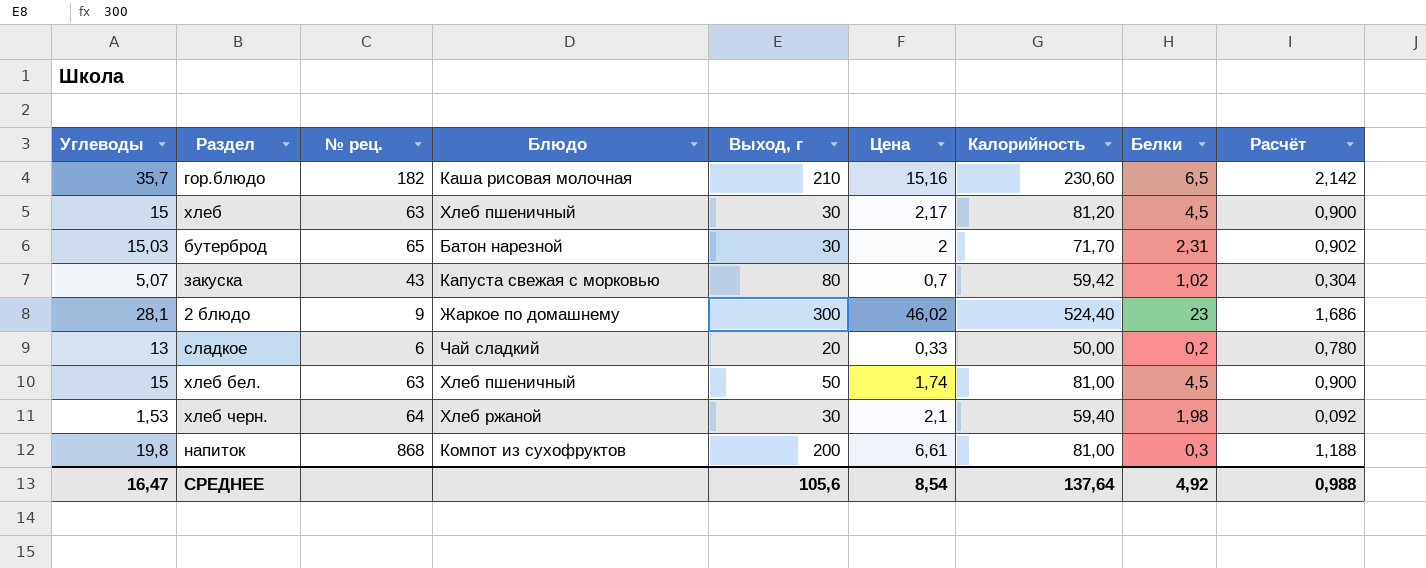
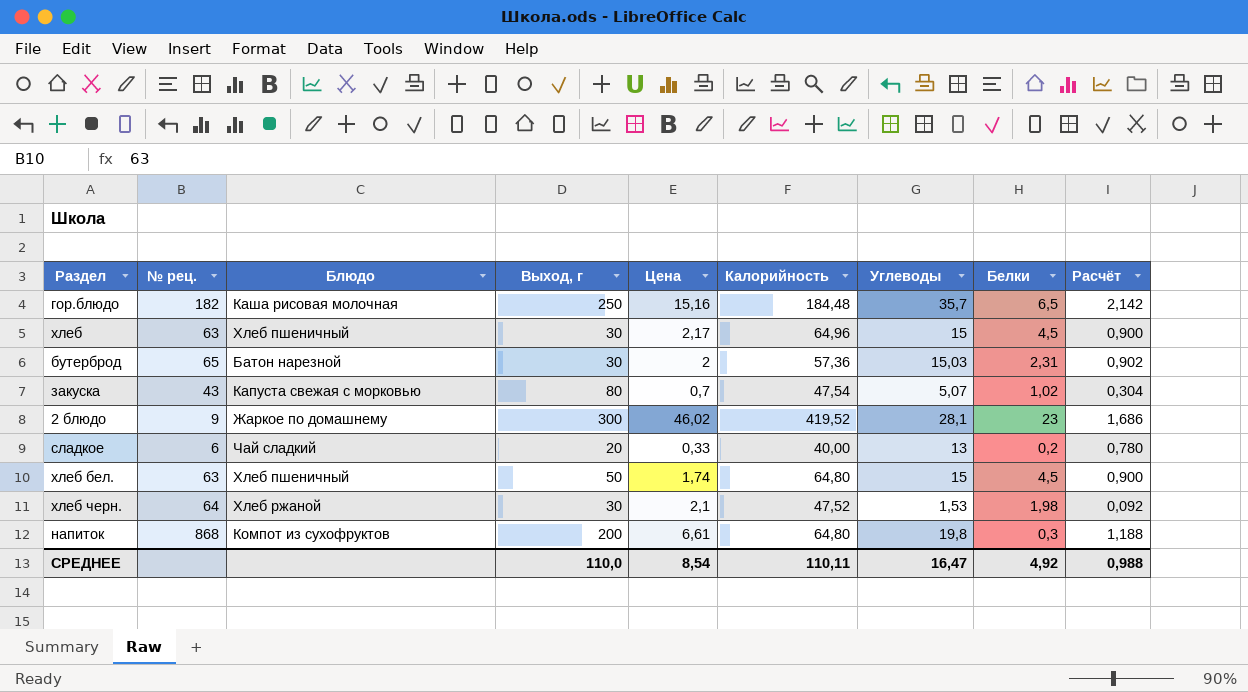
column Углеводы | position: 1 -> 7
гор.блюдо | Выход, г: 210 -> 250
гор.блюдо | Калорийность: 230,60 -> 184,48
хлеб | Калорийность: 81,20 -> 64,96
бутерброд | Калорийность: 71,70 -> 57,36
закуска | Калорийность: 59,42 -> 47,54
2 блюдо | Калорийность: 524,40 -> 419,52
сладкое | Калорийность: 50,00 -> 40,00
хлеб бел. | Калорийность: 81,00 -> 64,80
хлеб черн. | Калорийность: 59,40 -> 47,52
напиток | Калорийность: 81,00 -> 64,80
СРЕДНЕЕ | Выход, г: 105,6 -> 110,0
СРЕДНЕЕ | Калорийность: 137,64 -> 110,11

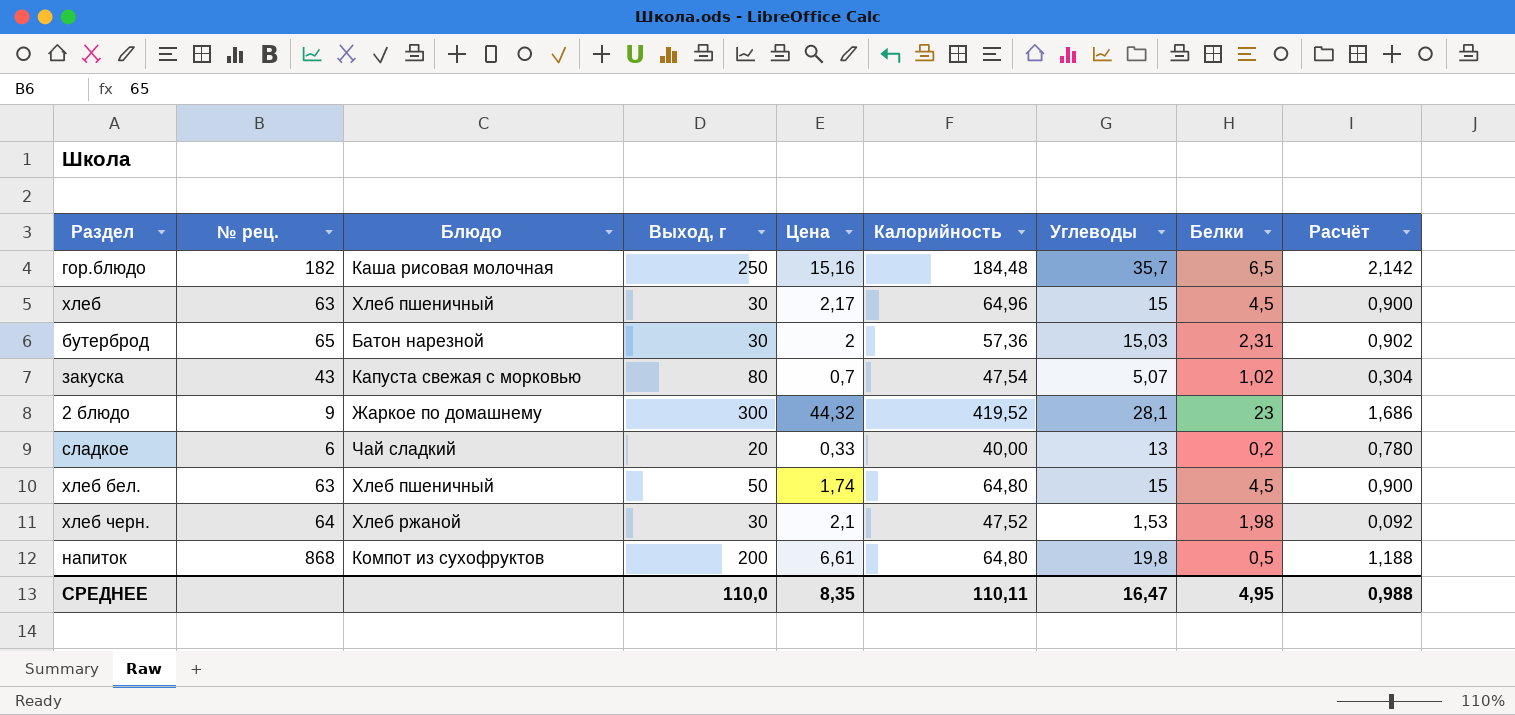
2 блюдо | Цена: 46,02 -> 44,32
напиток | Белки: 0,3 -> 0,5
СРЕДНЕЕ | Цена: 8,54 -> 8,35
СРЕДНЕЕ | Белки: 4,92 -> 4,95

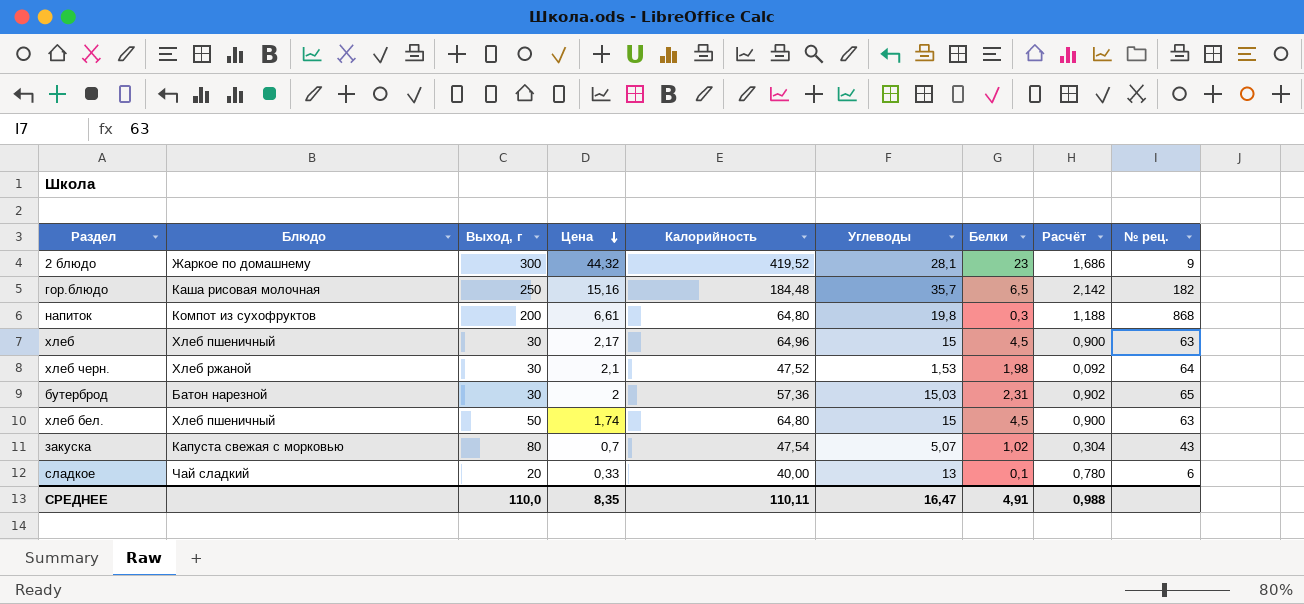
row order: none -> Цена descending
column № рец. | position: 2 -> 9
напиток | Белки: 0,5 -> 0,3
сладкое | Белки: 0,2 -> 0,1
СРЕДНЕЕ | Белки: 4,95 -> 4,91

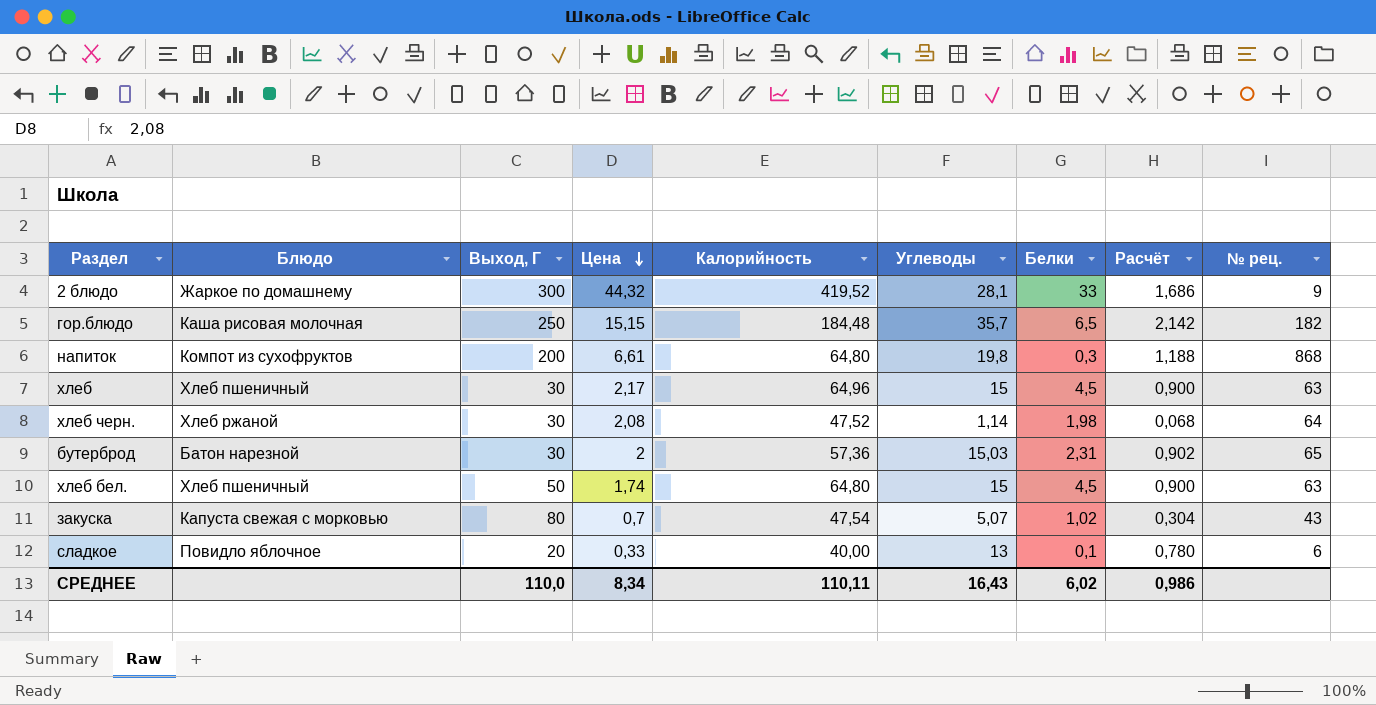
column name: Выход, г -> Выход, Г
2 блюдо | Белки: 23 -> 33
гор.блюдо | Цена: 15,16 -> 15,15
хлеб черн. | Цена: 2,1 -> 2,08
хлеб черн. | Углеводы: 1,53 -> 1,14
хлеб черн. | Расчёт: 0,092 -> 0,068
сладкое | Блюдо: Чай сладкий -> Повидло яблочное
СРЕДНЕЕ | Цена: 8,35 -> 8,34
СРЕДНЕЕ | Углеводы: 16,47 -> 16,43
СРЕДНЕЕ | Белки: 4,91 -> 6,02
СРЕДНЕЕ | Расчёт: 0,988 -> 0,986

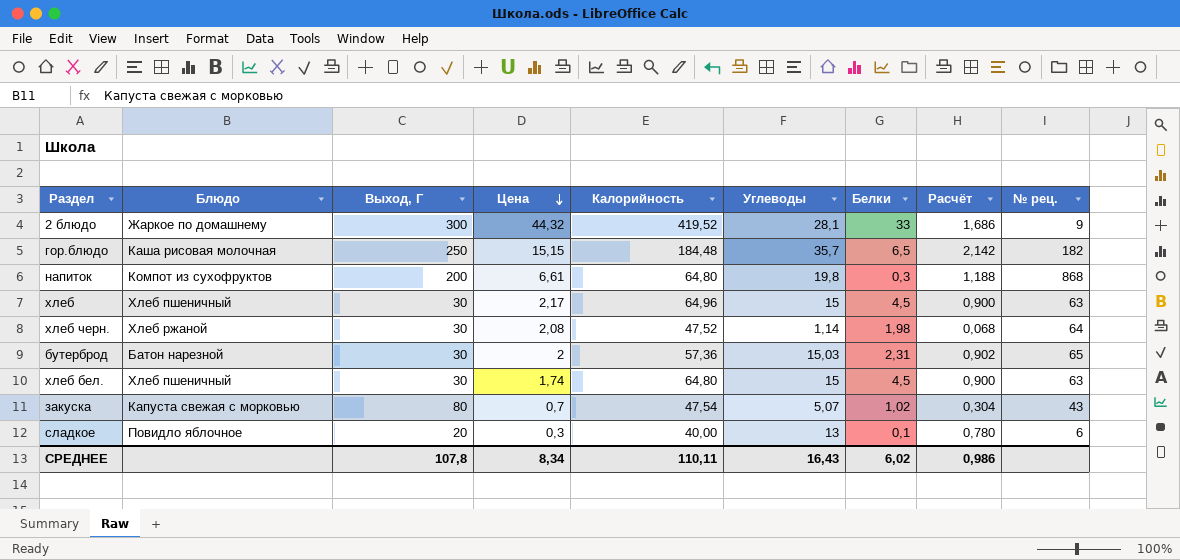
хлеб бел. | Выход, Г: 50 -> 30
сладкое | Цена: 0,33 -> 0,3
СРЕДНЕЕ | Выход, Г: 110,0 -> 107,8

